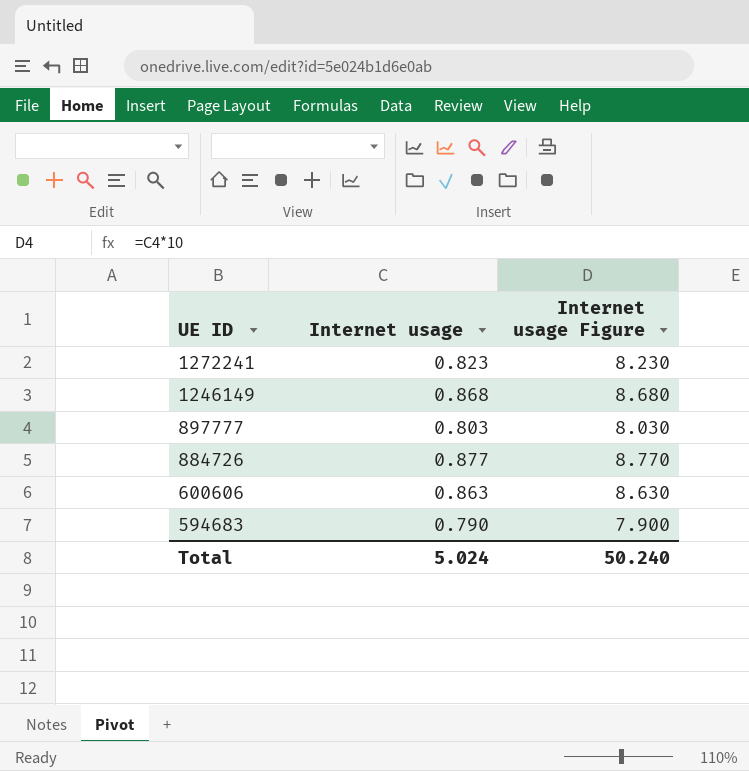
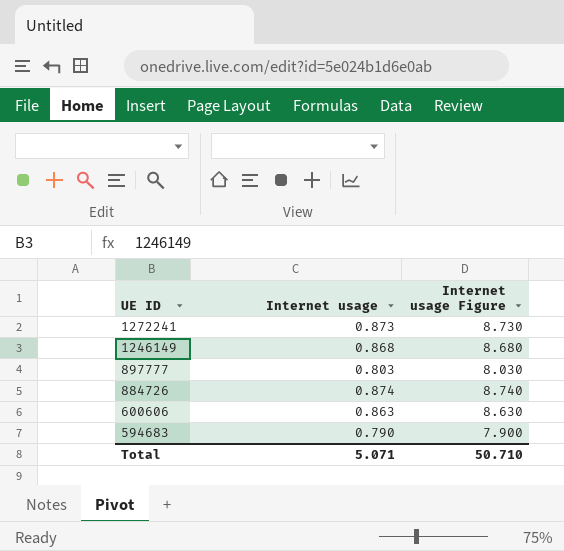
1272241 | Internet usage: 0.823 -> 0.873
1272241 | Internet usage Figure: 8.230 -> 8.730
884726 | Internet usage: 0.877 -> 0.874
884726 | Internet usage Figure: 8.770 -> 8.740
Total | Internet usage: 5.024 -> 5.071
Total | Internet usage Figure: 50.240 -> 50.710

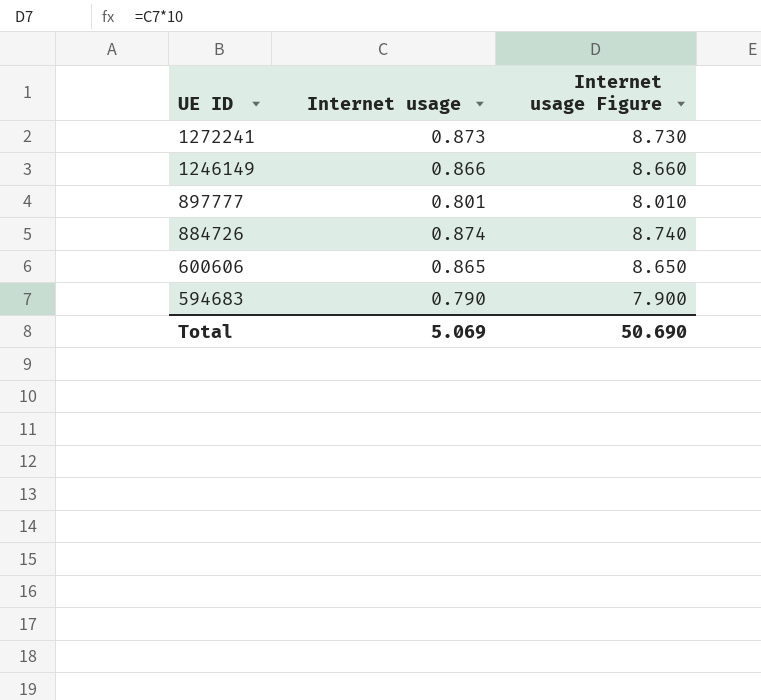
1246149 | Internet usage: 0.868 -> 0.866
1246149 | Internet usage Figure: 8.680 -> 8.660
897777 | Internet usage: 0.803 -> 0.801
897777 | Internet usage Figure: 8.030 -> 8.010
600606 | Internet usage: 0.863 -> 0.865
600606 | Internet usage Figure: 8.630 -> 8.650
Total | Internet usage: 5.071 -> 5.069
Total | Internet usage Figure: 50.710 -> 50.690

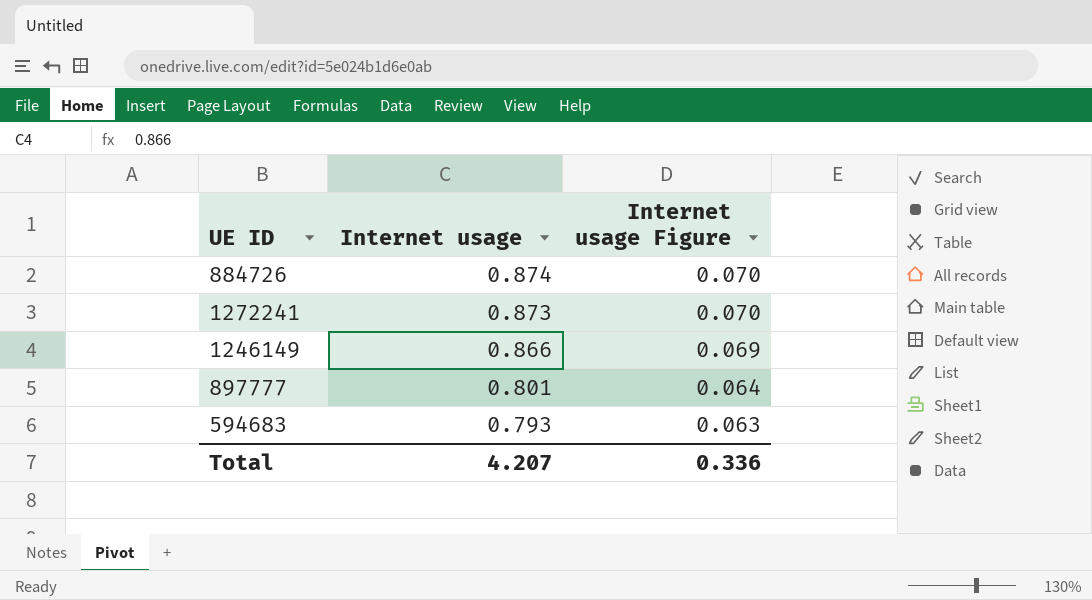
row order: UE ID descending -> Internet usage descending
column Internet usage Figure | formula: [Internet usage] * 10 -> [Internet usage] * 0.08
row 600606: 0.865 | 8.650 -> none
594683 | Internet usage: 0.790 -> 0.793
Total | Internet usage: 5.069 -> 4.207
Total | Internet usage Figure: 50.690 -> 0.336

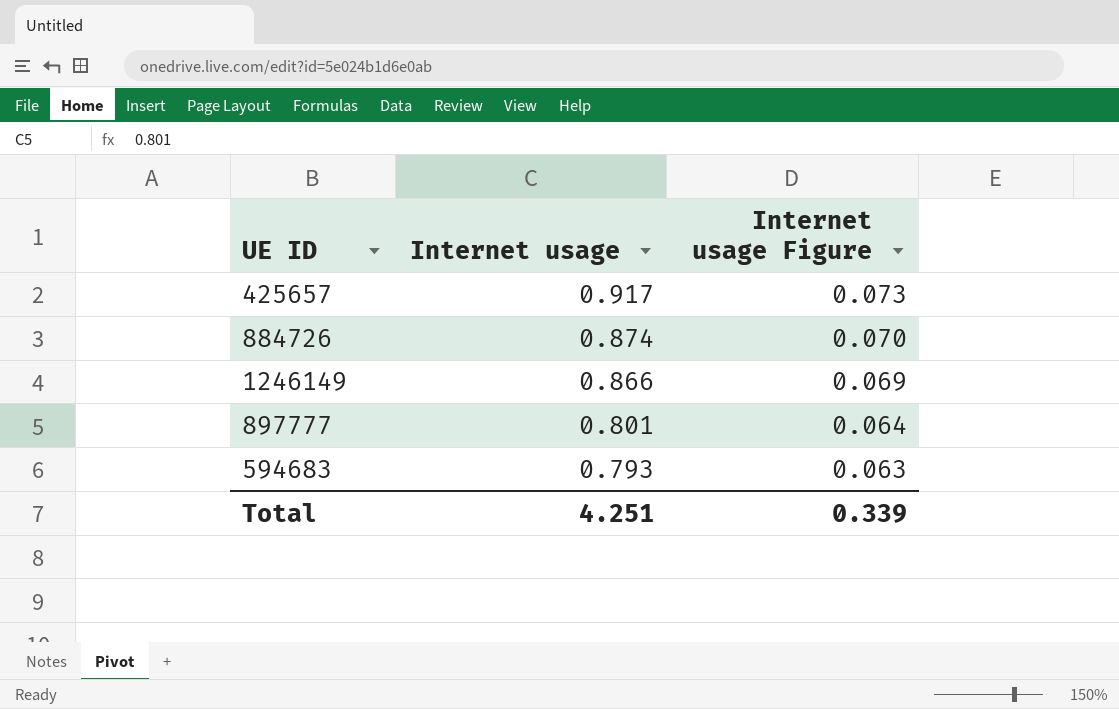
row 1272241: 0.873 | 0.070 -> none
row 425657: none -> 0.917 | 0.073
Total | Internet usage: 4.207 -> 4.251
Total | Internet usage Figure: 0.336 -> 0.339

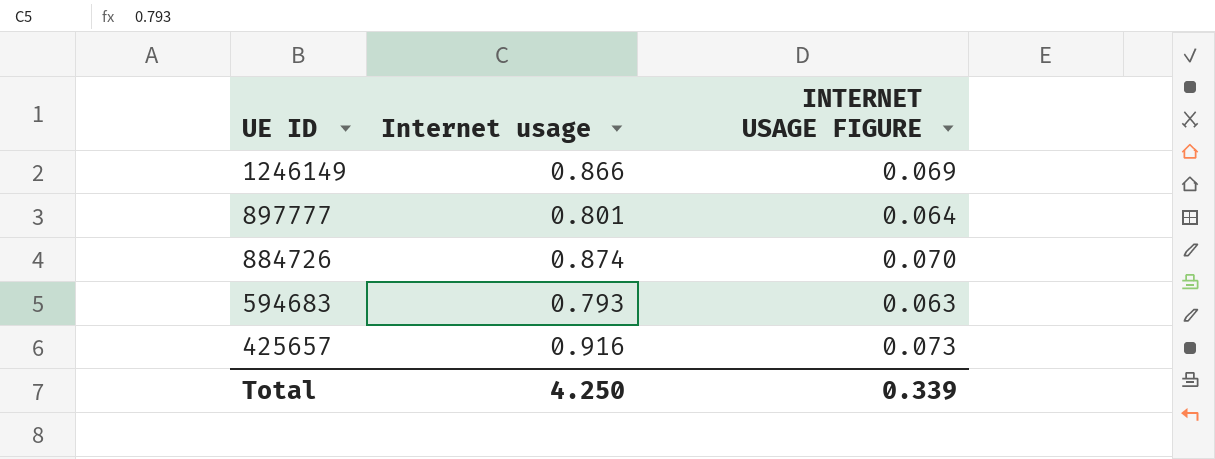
row order: Internet usage descending -> UE ID descending
column name: Internet usage Figure -> INTERNET USAGE FIGURE
425657 | Internet usage: 0.917 -> 0.916
Total | Internet usage: 4.251 -> 4.250

